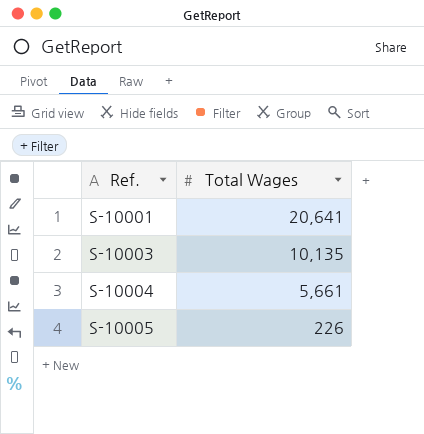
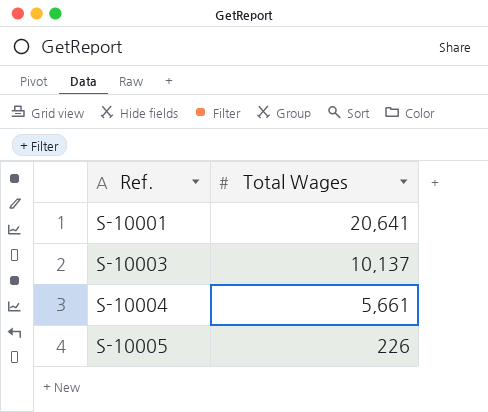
S-10003 | Total Wages: 10,135 -> 10,137

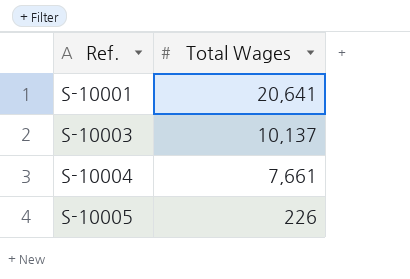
S-10004 | Total Wages: 5,661 -> 7,661

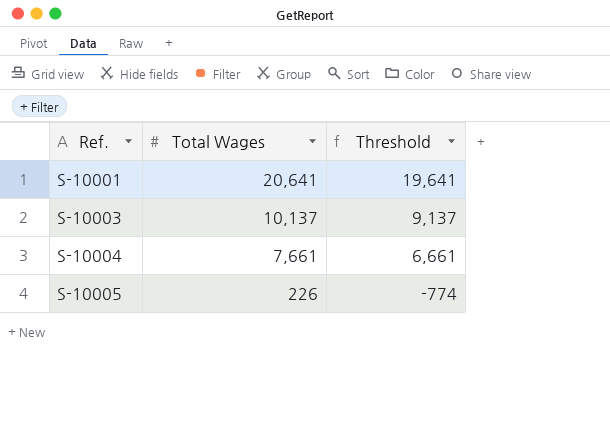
column Threshold | formula: none -> [Total Wages] - 1000

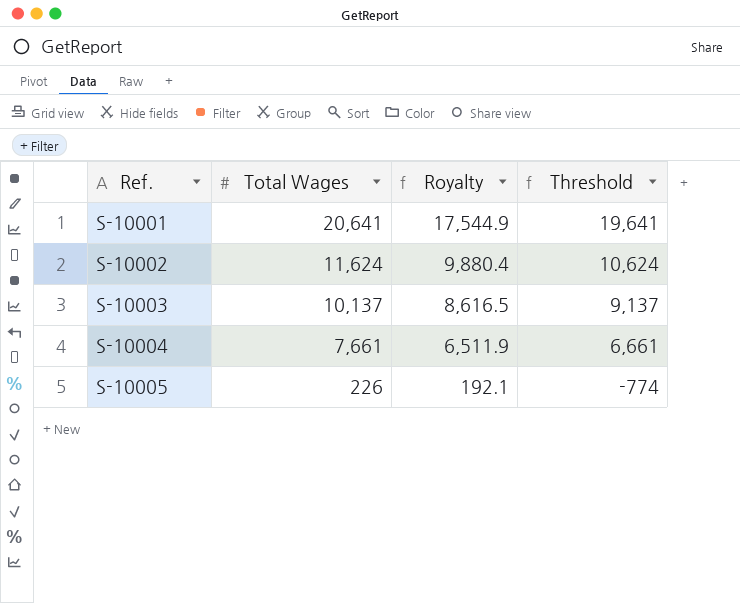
column Royalty | formula: none -> [Total Wages] * 0.85
row S-10002: none -> 11,624 | 9,880.4 | 10,624

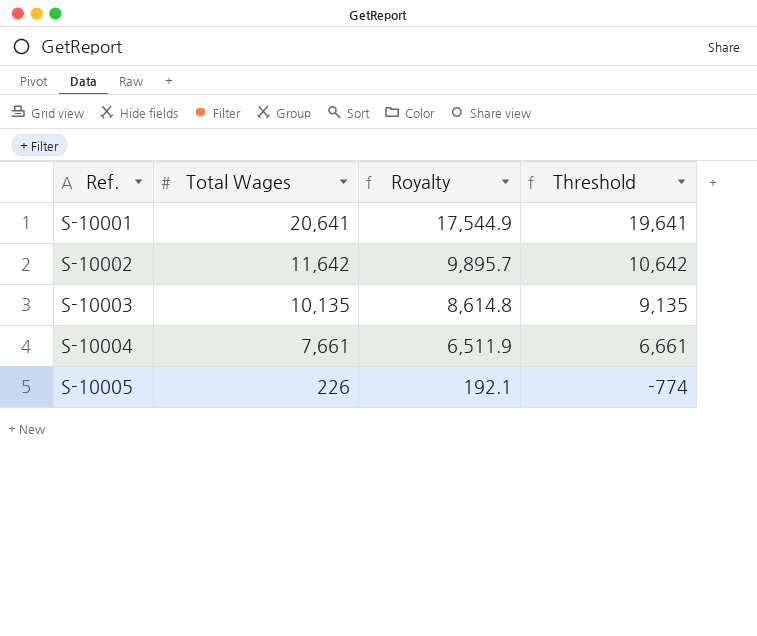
S-10002 | Total Wages: 11,624 -> 11,642
S-10002 | Royalty: 9,880.4 -> 9,895.7
S-10002 | Threshold: 10,624 -> 10,642
S-10003 | Total Wages: 10,137 -> 10,135
S-10003 | Royalty: 8,616.5 -> 8,614.8
S-10003 | Threshold: 9,137 -> 9,135

